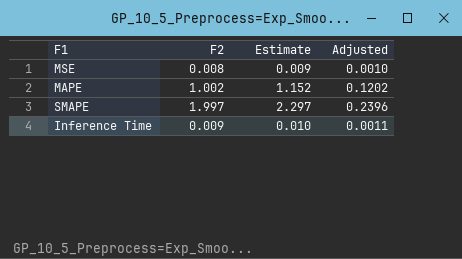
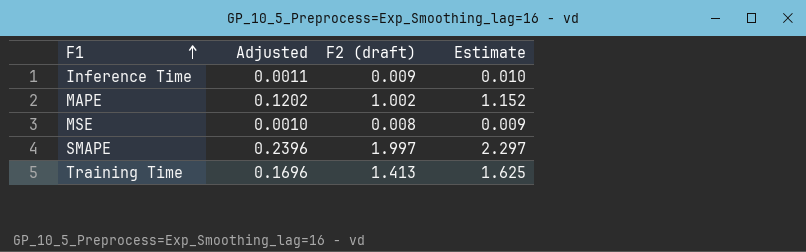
row order: none -> F1 ascending
column Adjusted | position: 4 -> 2
column name: F2 -> F2 (draft)
row Training Time: none -> 0.1696 | 1.413 | 1.625

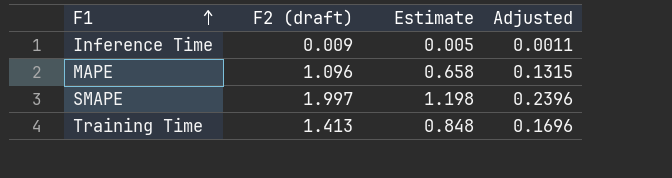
column Estimate | formula: [F2 (draft)] * 1.15 -> [F2 (draft)] * 0.6
column Adjusted | position: 2 -> 4
row MSE: 0.0010 | 0.008 | 0.009 -> none
MAPE | F2 (draft): 1.002 -> 1.096
MAPE | Adjusted: 0.1202 -> 0.1315

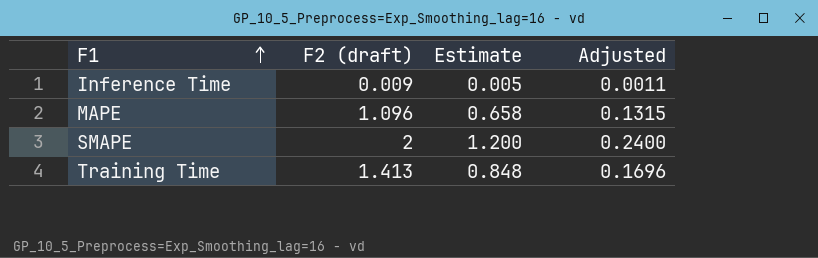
SMAPE | F2 (draft): 1.997 -> 2
SMAPE | Estimate: 1.198 -> 1.200
SMAPE | Adjusted: 0.2396 -> 0.2400

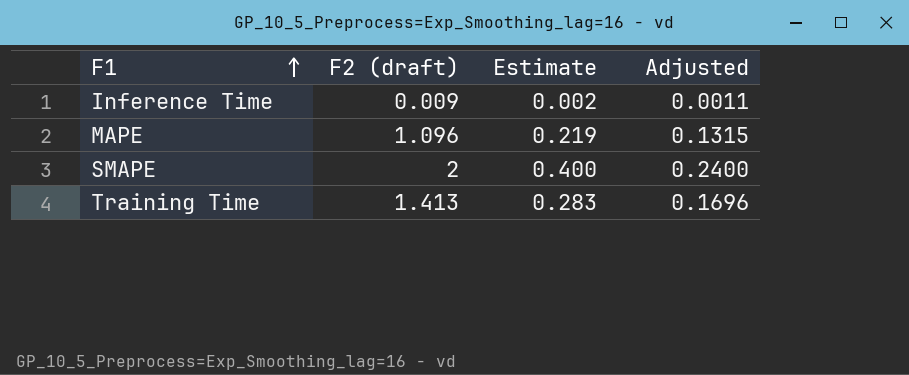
column Estimate | formula: [F2 (draft)] * 0.6 -> [F2 (draft)] * 0.2

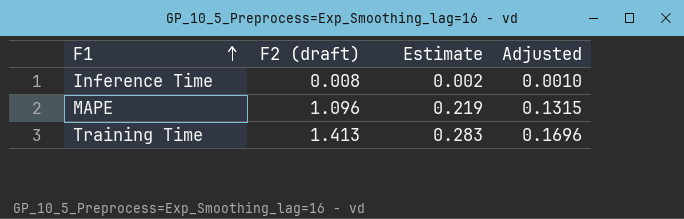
row SMAPE: 2 | 0.400 | 0.2400 -> none
Inference Time | F2 (draft): 0.009 -> 0.008
Inference Time | Adjusted: 0.0011 -> 0.0010

